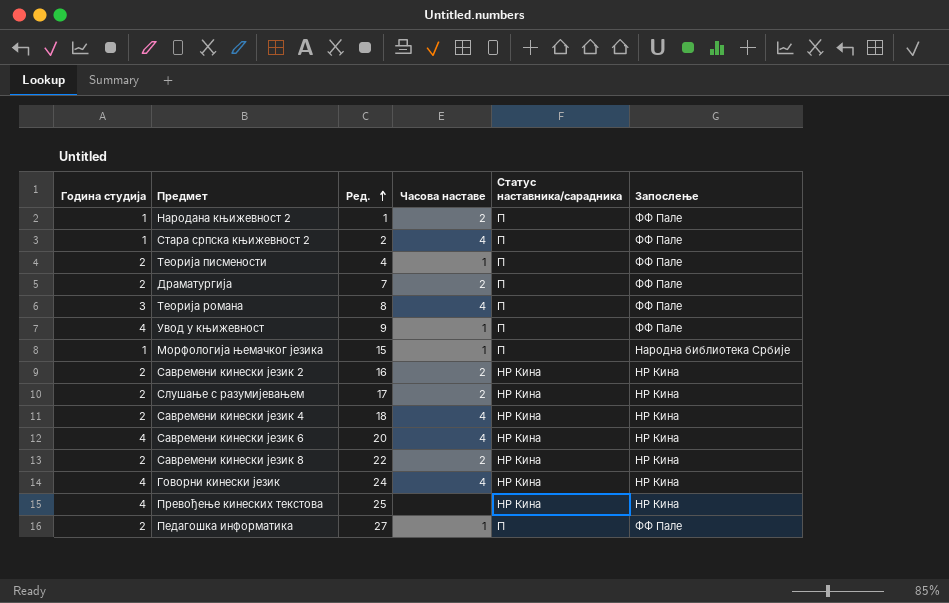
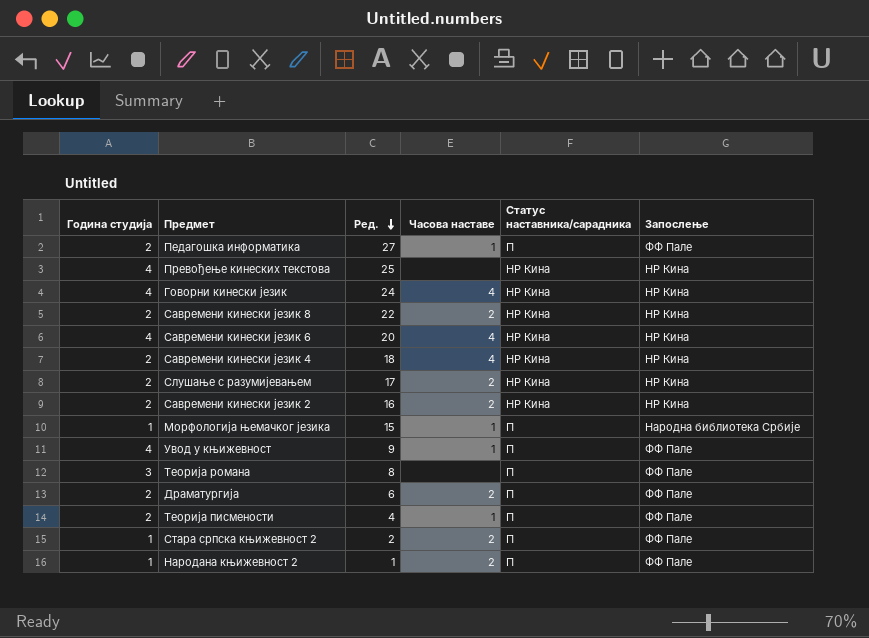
row order: Ред. ascending -> Ред. descending
Теорија романа | Часова наставе: 4 -> none
Драматургија | Ред.: 7 -> 6
Стара српска књижевност 2 | Часова наставе: 4 -> 2

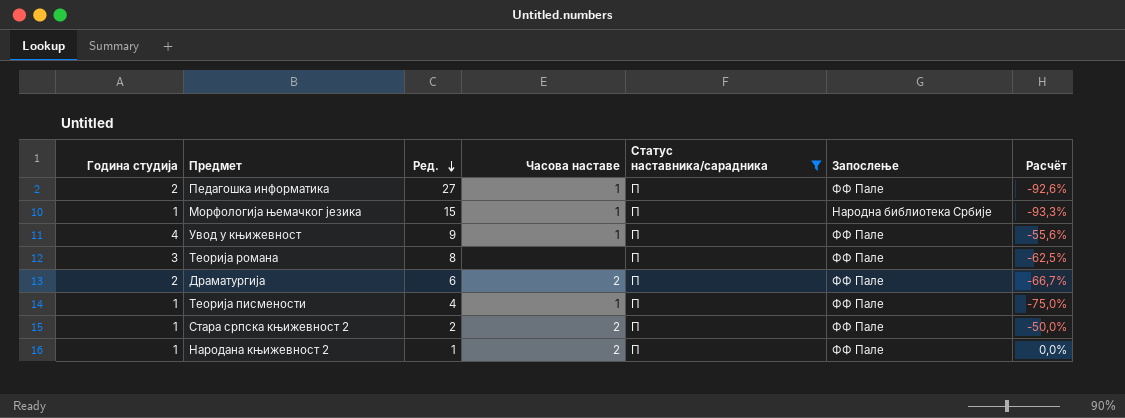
filter: none -> Статус наставника/сарадника = П
column Расчёт | formula: none -> ([Година студија] - [Ред.]) / [Ред.]
Теорија писмености | Година студија: 2 -> 1

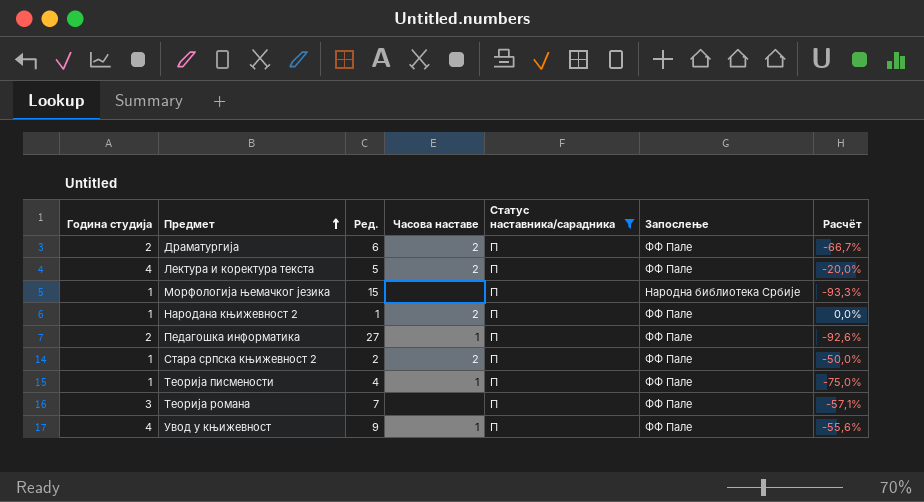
row order: Ред. descending -> Предмет ascending
row Лектура и коректура текста: none -> 4 | 5 | 2 | П | ФФ Пале | -20,0%
Морфологија њемачког језика | Часова наставе: 1 -> none
Теорија романа | Ред.: 8 -> 7
Теорија романа | Расчёт: -62,5% -> -57,1%

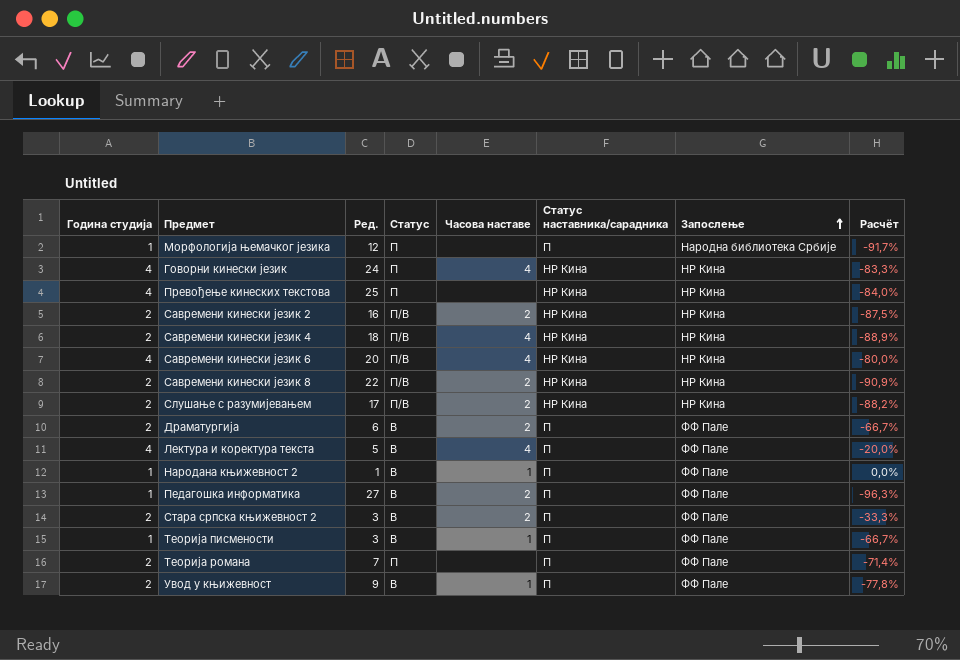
filter: Статус наставника/сарадника = П -> none
row order: Предмет ascending -> Запослење ascending
column Статус | position: none -> 4
Морфологија њемачког језика | Ред.: 15 -> 12
Морфологија њемачког језика | Расчёт: -93,3% -> -91,7%
Лектура и коректура текста | Часова наставе: 2 -> 4
Народана књижевност 2 | Часова наставе: 2 -> 1
Педагошка информатика | Година студија: 2 -> 1
Педагошка информатика | Часова наставе: 1 -> 2
Педагошка информатика | Расчёт: -92,6% -> -96,3%
Стара српска књижевност 2 | Година студија: 1 -> 2
Стара српска књижевност 2 | Ред.: 2 -> 3
Стара српска књижевност 2 | Расчёт: -50,0% -> -33,3%
Теорија писмености | Ред.: 4 -> 3
Теорија писмености | Расчёт: -75,0% -> -66,7%
Теорија романа | Година студија: 3 -> 2
Теорија романа | Расчёт: -57,1% -> -71,4%
Увод у књижевност | Година студија: 4 -> 2
Увод у књижевност | Расчёт: -55,6% -> -77,8%

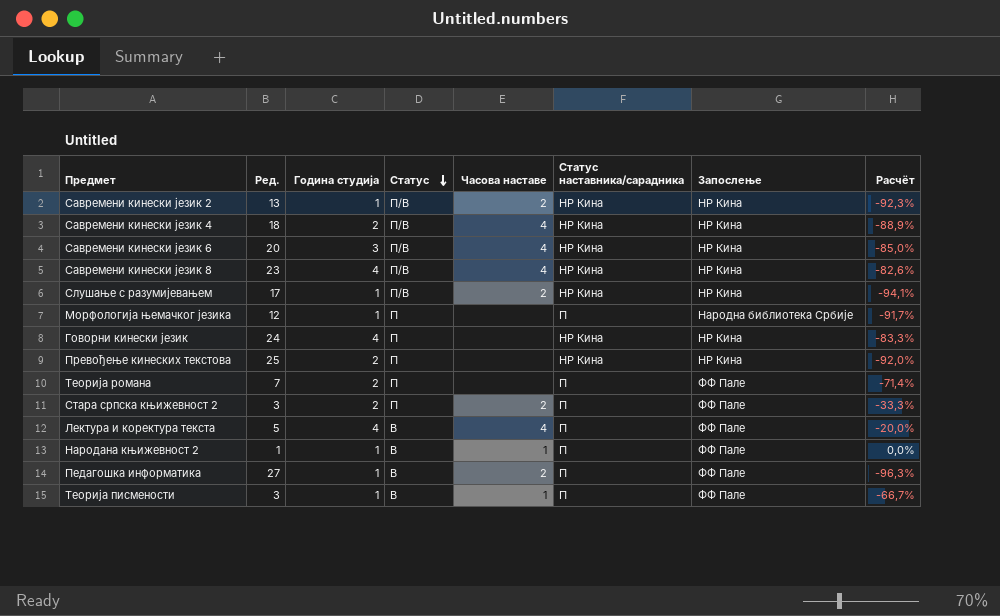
row order: Запослење ascending -> Статус descending
column Година студија | position: 1 -> 3
row Драматургија: 2 | 6 | В | 2 | П | ФФ Пале | -66,7% -> none
row Увод у књижевност: 2 | 9 | В | 1 | П | ФФ Пале | -77,8% -> none
Савремени кинески језик 2 | Ред.: 16 -> 13
Савремени кинески језик 2 | Година студија: 2 -> 1
Савремени кинески језик 2 | Расчёт: -87,5% -> -92,3%
Савремени кинески језик 6 | Година студија: 4 -> 3
Савремени кинески језик 6 | Расчёт: -80,0% -> -85,0%
Савремени кинески језик 8 | Ред.: 22 -> 23
Савремени кинески језик 8 | Година студија: 2 -> 4
Савремени кинески језик 8 | Часова наставе: 2 -> 4
Савремени кинески језик 8 | Расчёт: -90,9% -> -82,6%
Слушање с разумијевањем | Година студија: 2 -> 1
Слушање с разумијевањем | Расчёт: -88,2% -> -94,1%
Говорни кинески језик | Часова наставе: 4 -> none
Превођење кинеских текстова | Година студија: 4 -> 2
Превођење кинеских текстова | Расчёт: -84,0% -> -92,0%
Стара српска књижевност 2 | Статус: В -> П

